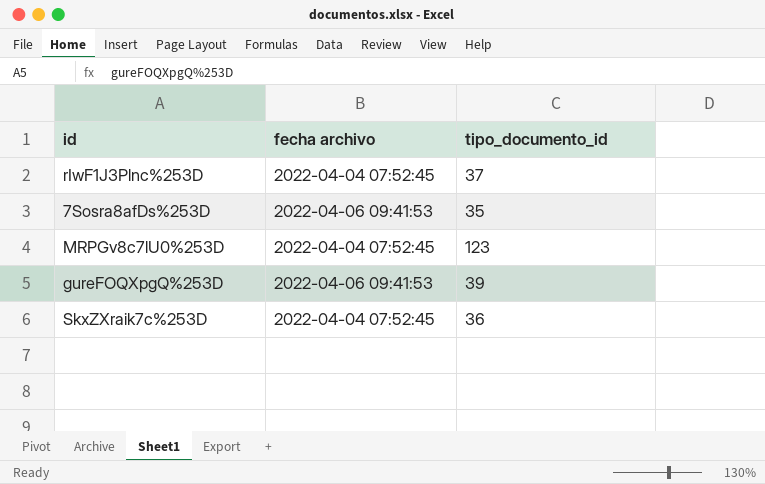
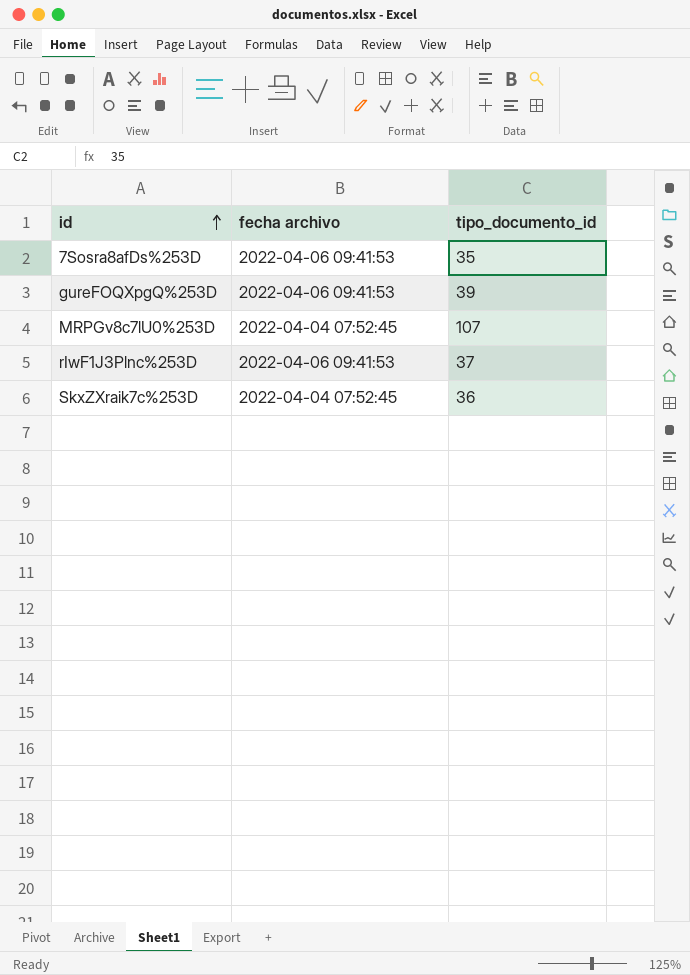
row order: none -> id ascending
MRPGv8c7lU0%253D | tipo_documento_id: 123 -> 107
rIwF1J3Plnc%253D | fecha archivo: 2022-04-04 07:52:45 -> 2022-04-06 09:41:53

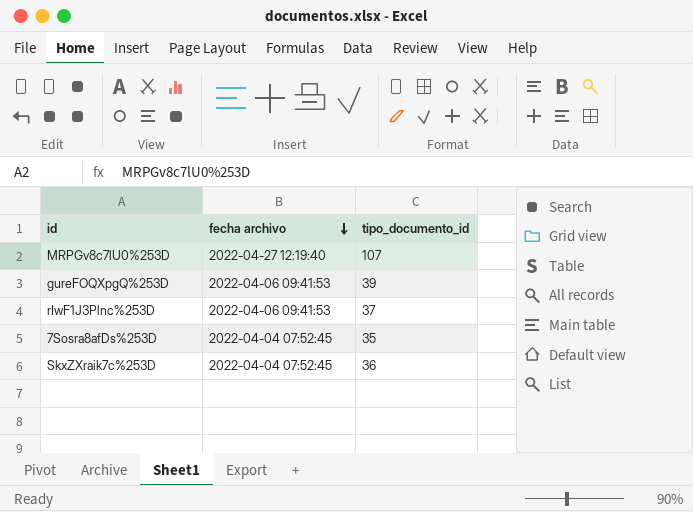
row order: id ascending -> fecha archivo descending
MRPGv8c7lU0%253D | fecha archivo: 2022-04-04 07:52:45 -> 2022-04-27 12:19:40
7Sosra8afDs%253D | fecha archivo: 2022-04-06 09:41:53 -> 2022-04-04 07:52:45

